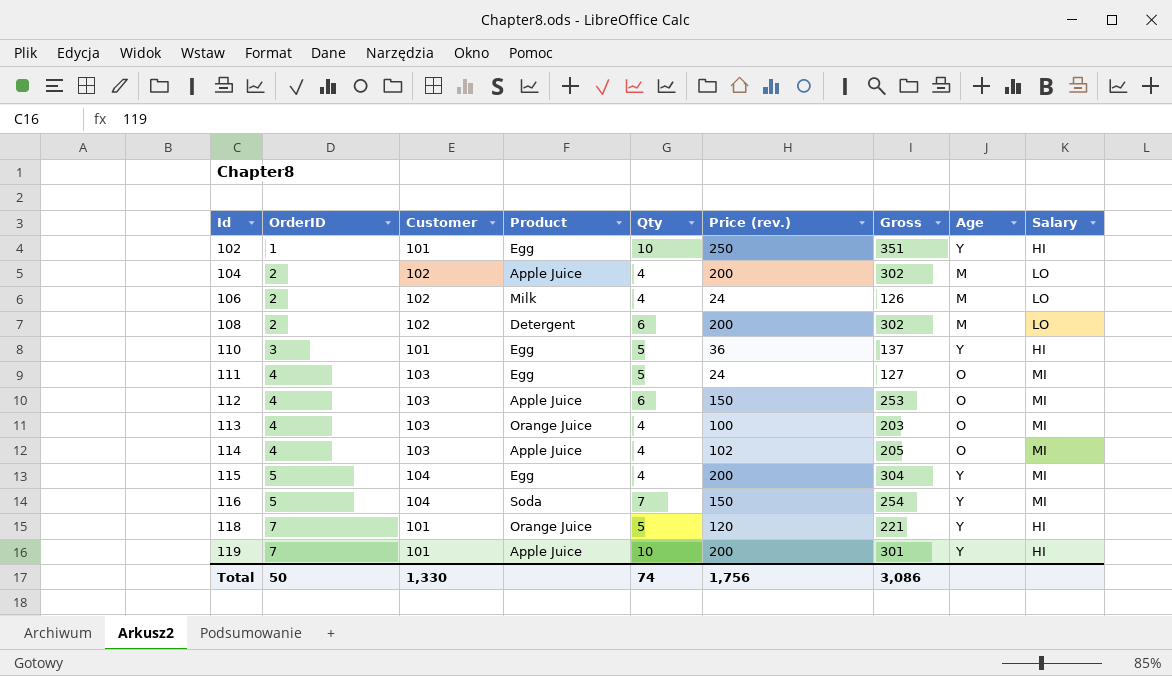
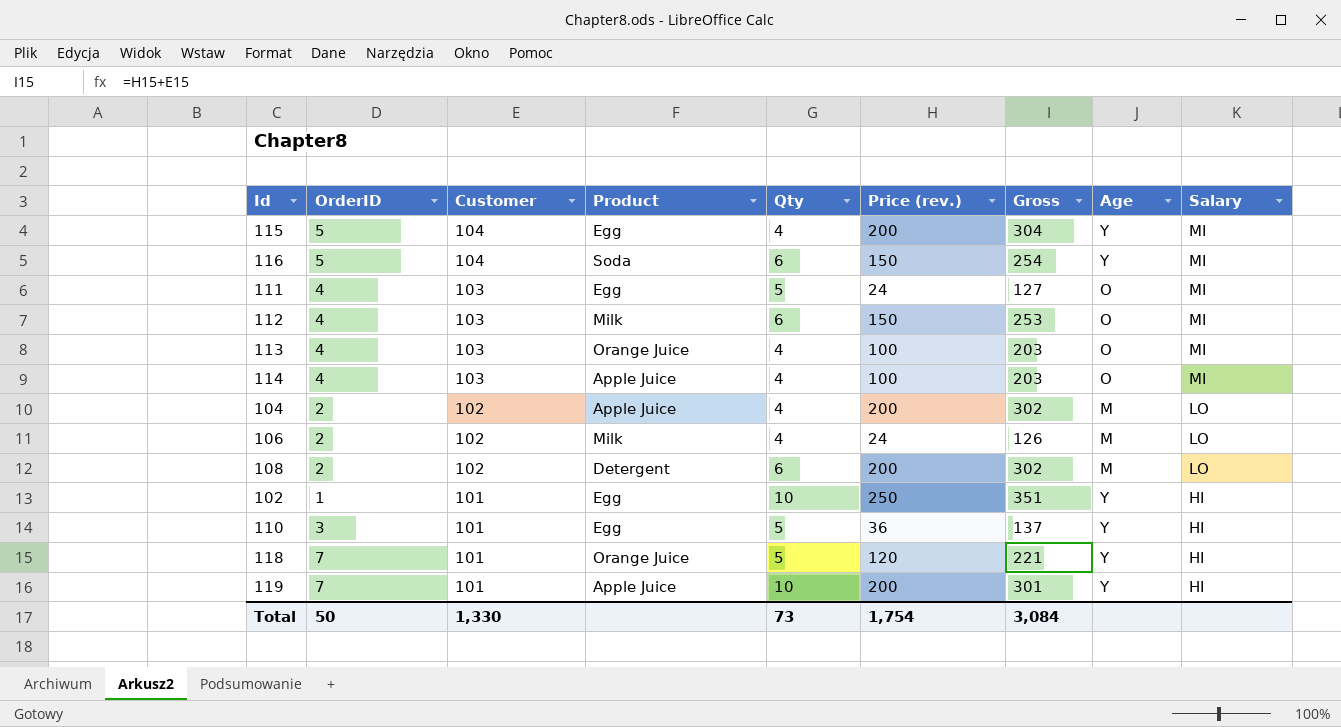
row order: Id ascending -> Customer descending
116 | Qty: 7 -> 6
112 | Product: Apple Juice -> Milk
114 | Price (rev.): 102 -> 100
114 | Gross: 205 -> 203
Total | Qty: 74 -> 73
Total | Price (rev.): 1,756 -> 1,754
Total | Gross: 3,086 -> 3,084

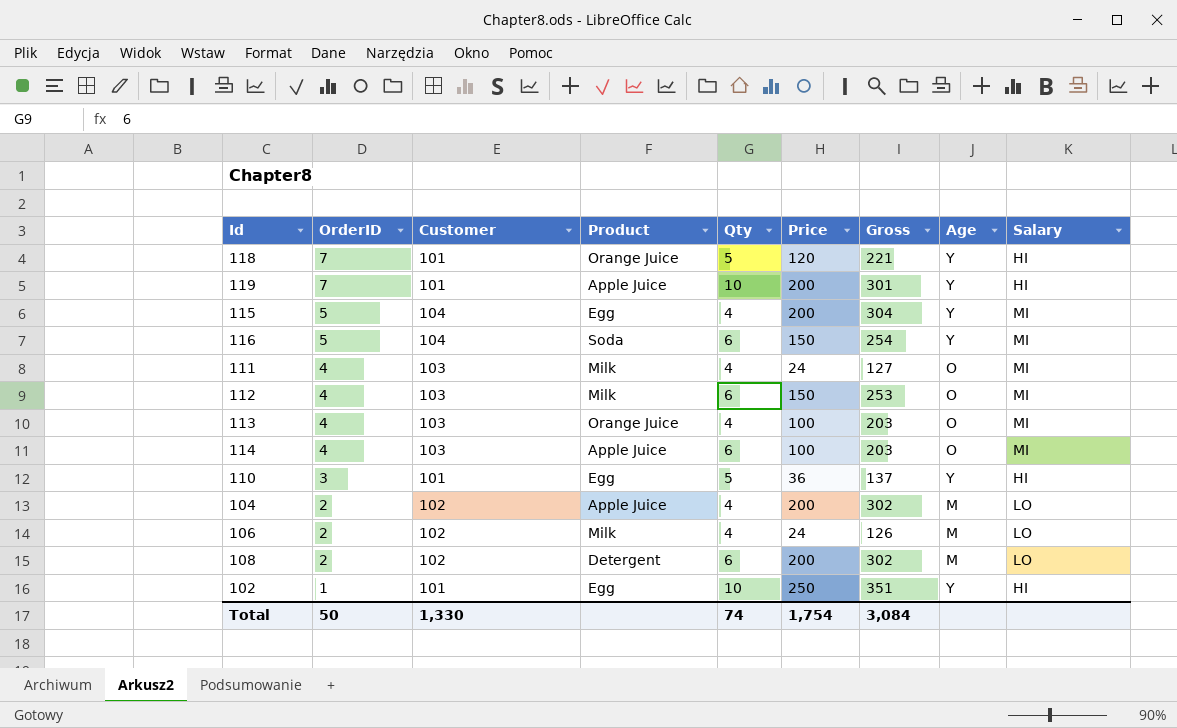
row order: Customer descending -> OrderID descending
column name: Price (rev.) -> Price
111 | Product: Egg -> Milk
111 | Qty: 5 -> 4
114 | Qty: 4 -> 6
Total | Qty: 73 -> 74

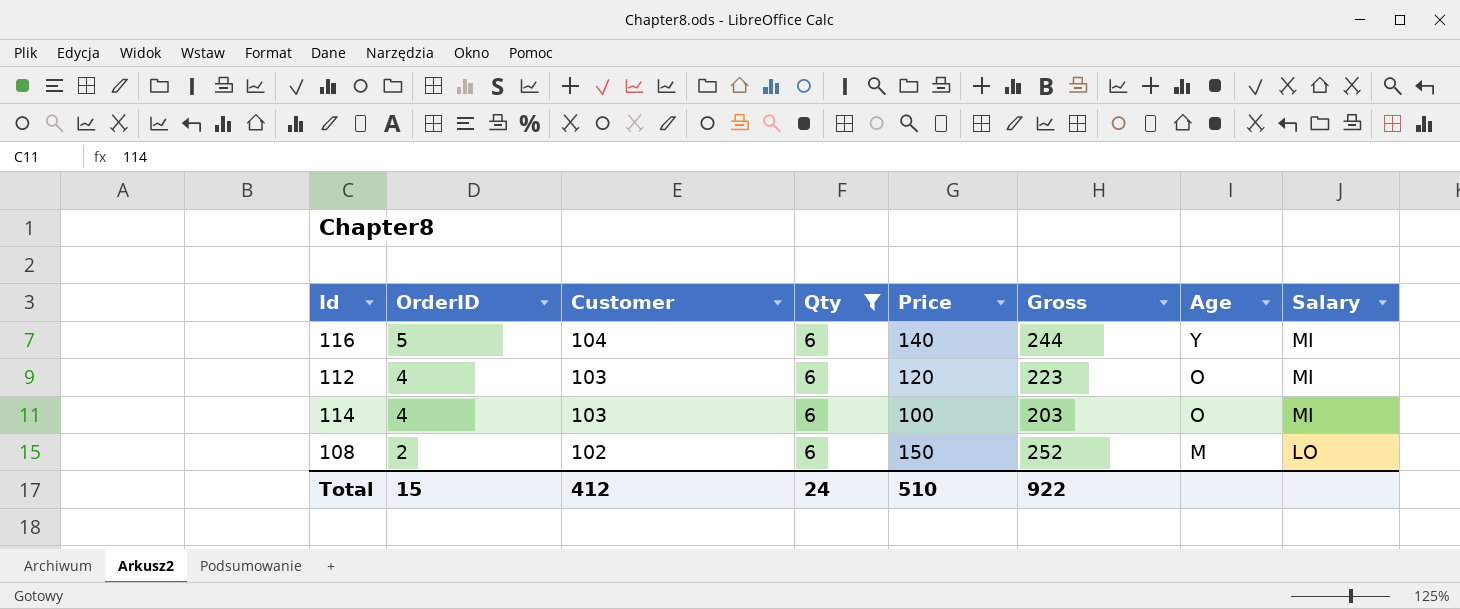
filter: none -> Qty = 6
column Product | position: 4 -> none
116 | Price: 150 -> 140
116 | Gross: 254 -> 244
112 | Price: 150 -> 120
112 | Gross: 253 -> 223
108 | Price: 200 -> 150
108 | Gross: 302 -> 252
Total | OrderID: 50 -> 15
Total | Customer: 1,330 -> 412
Total | Qty: 74 -> 24
Total | Price: 1,754 -> 510
Total | Gross: 3,084 -> 922

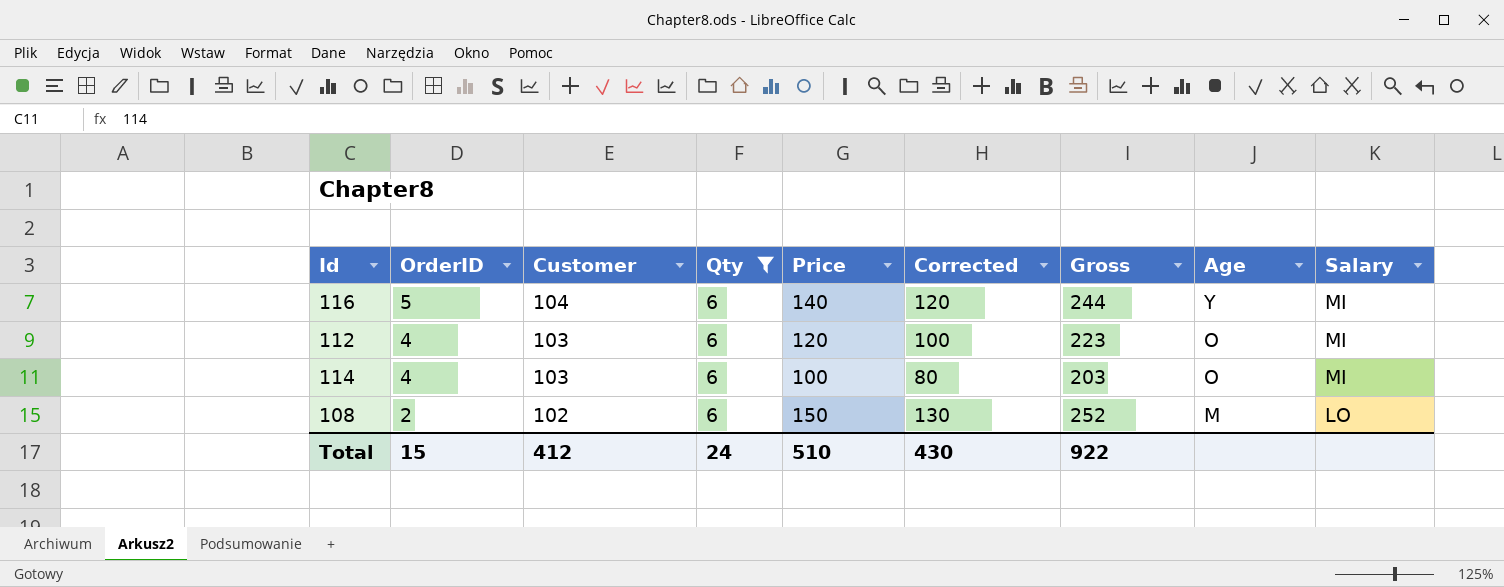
column Corrected | formula: none -> [Price] - 20

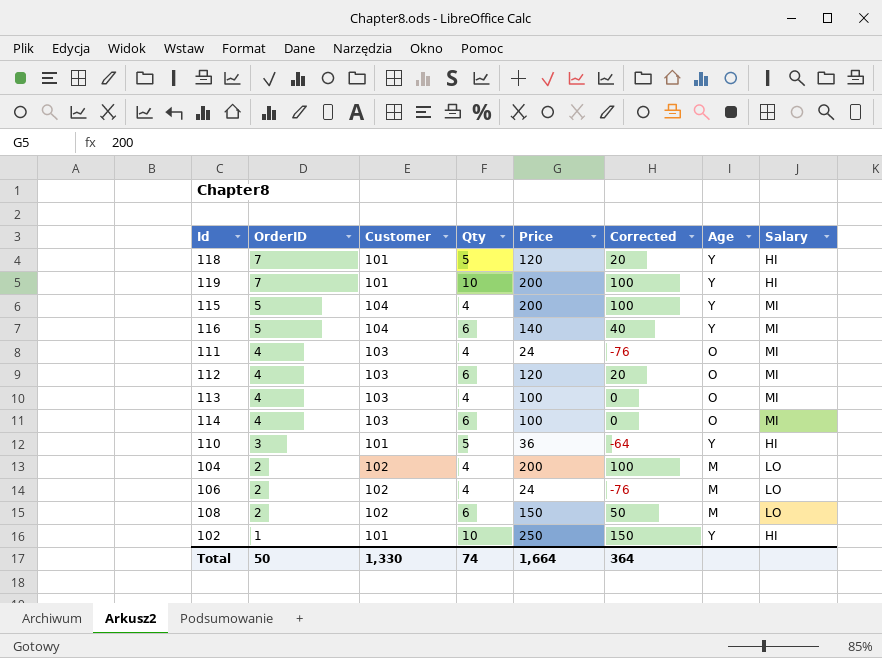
filter: Qty = 6 -> none
column Gross | formula: [Customer] + [Price] -> none
column Corrected | formula: [Price] - 20 -> [Price] - 100
Total | OrderID: 15 -> 50
Total | Customer: 412 -> 1,330
Total | Qty: 24 -> 74
Total | Price: 510 -> 1,664
Total | Corrected: 430 -> 364

